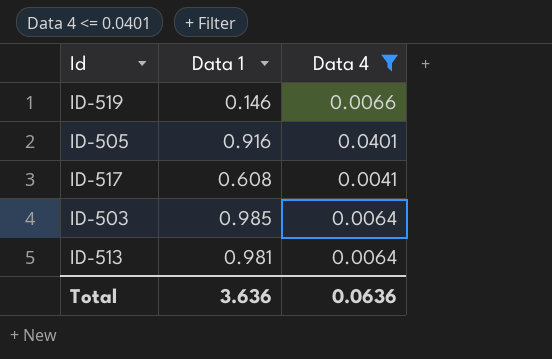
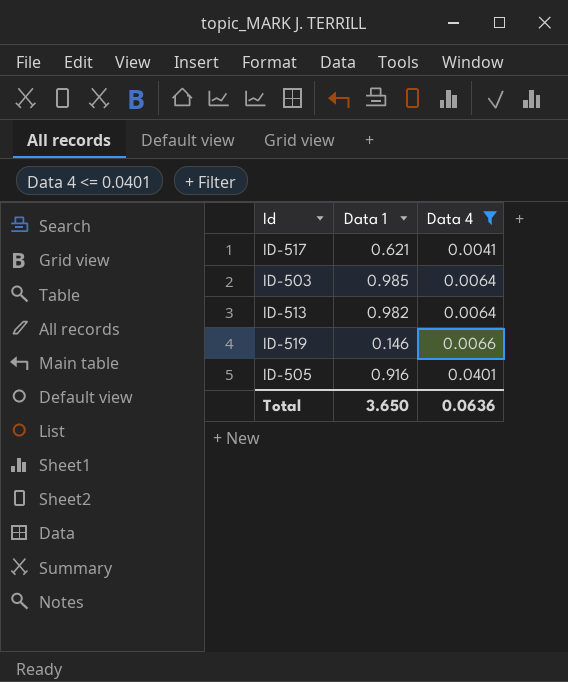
row order: none -> Data 4 ascending
ID-517 | Data 1: 0.608 -> 0.621
ID-513 | Data 1: 0.981 -> 0.982
Total | Data 1: 3.636 -> 3.650

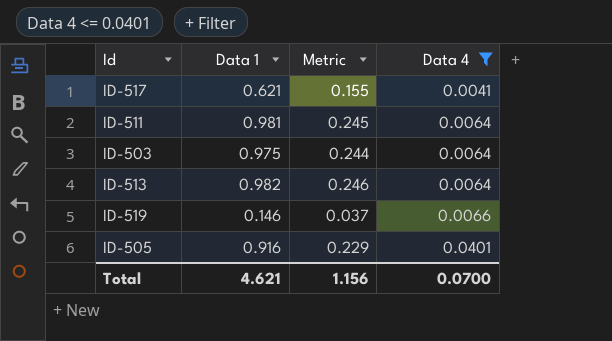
column Metric | formula: none -> [Data 1] * 0.25
row ID-511: none -> 0.981 | 0.245 | 0.0064
ID-503 | Data 1: 0.985 -> 0.975
Total | Data 1: 3.650 -> 4.621
Total | Data 4: 0.0636 -> 0.0700

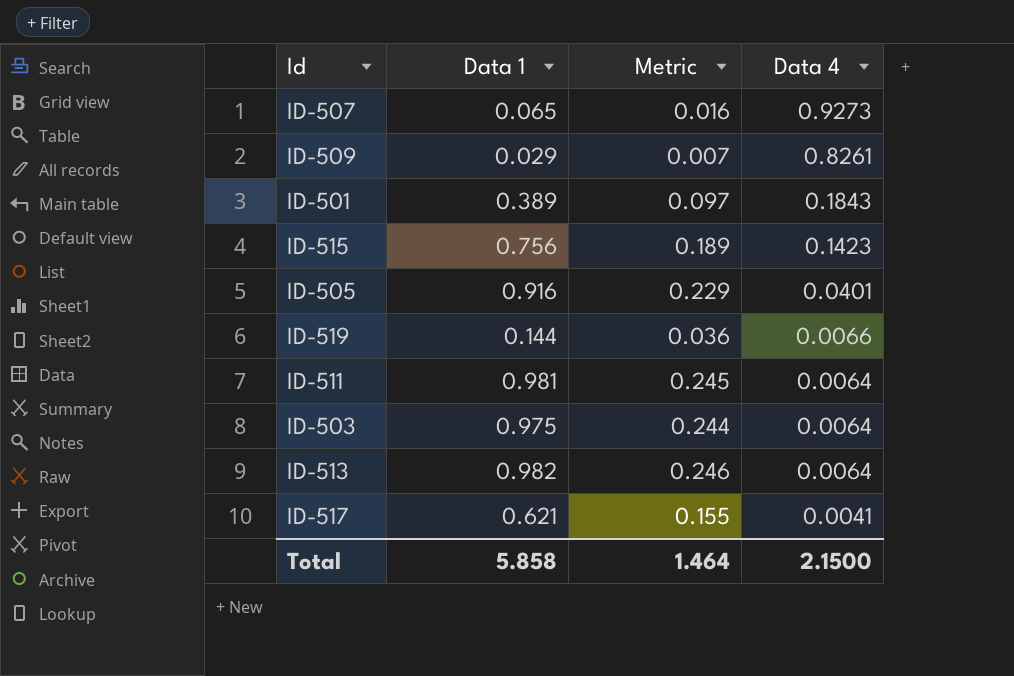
filter: Data 4 <= 0.0401 -> none
row order: Data 4 ascending -> Data 4 descending
ID-519 | Data 1: 0.146 -> 0.144
ID-519 | Metric: 0.037 -> 0.036
Total | Data 1: 4.621 -> 5.858
Total | Metric: 1.156 -> 1.464
Total | Data 4: 0.0700 -> 2.1500

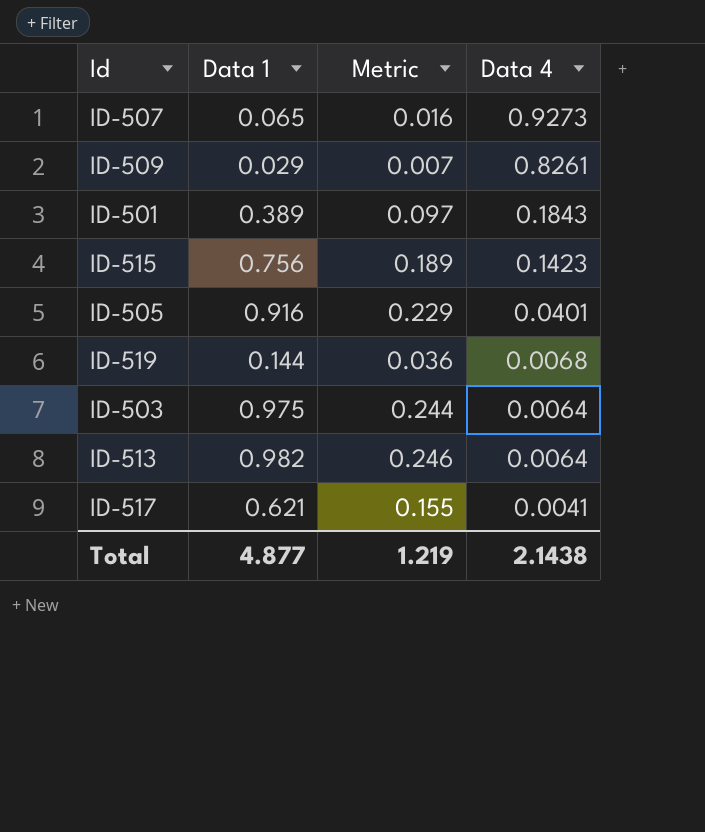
row ID-511: 0.981 | 0.245 | 0.0064 -> none
ID-519 | Data 4: 0.0066 -> 0.0068
Total | Data 1: 5.858 -> 4.877
Total | Metric: 1.464 -> 1.219
Total | Data 4: 2.1500 -> 2.1438

